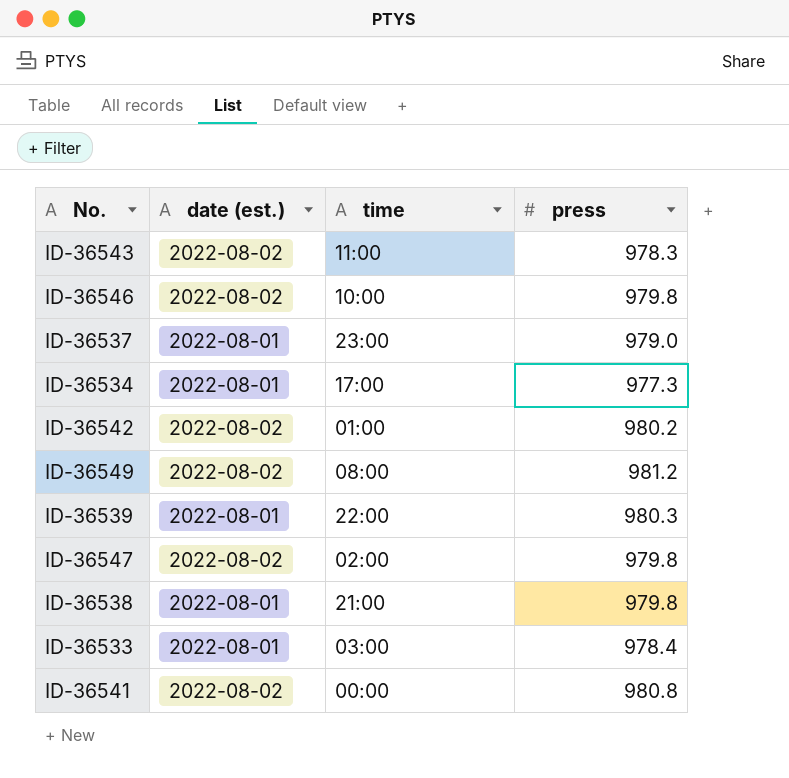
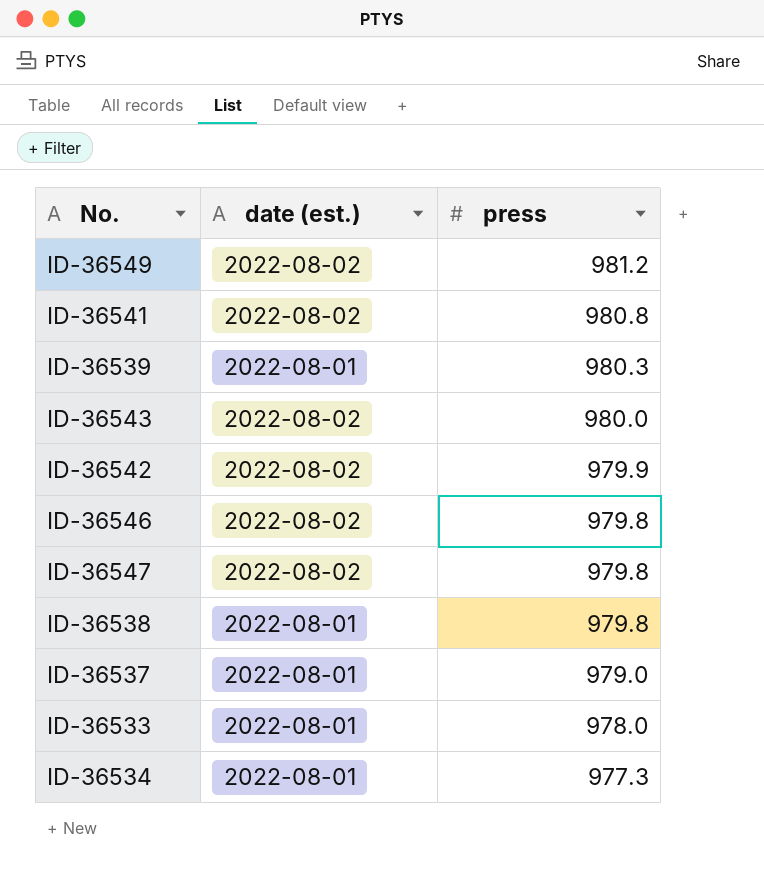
row order: none -> press descending
column time | position: 3 -> none
ID-36543 | press: 978.3 -> 980.0
ID-36542 | press: 980.2 -> 979.9
ID-36533 | press: 978.4 -> 978.0

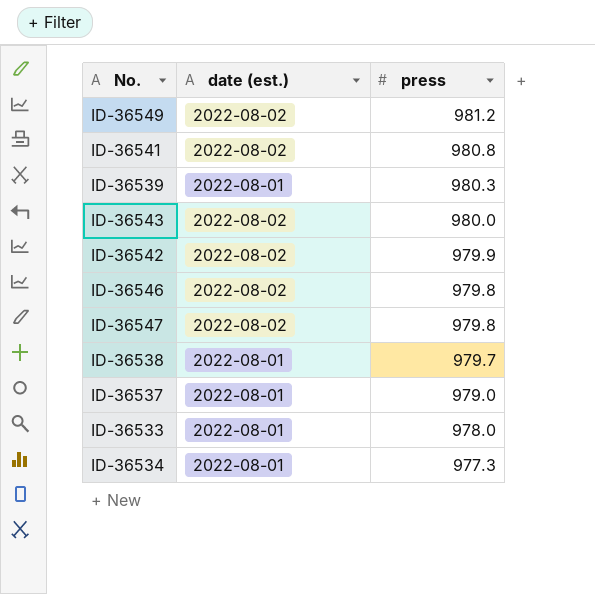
ID-36538 | press: 979.8 -> 979.7

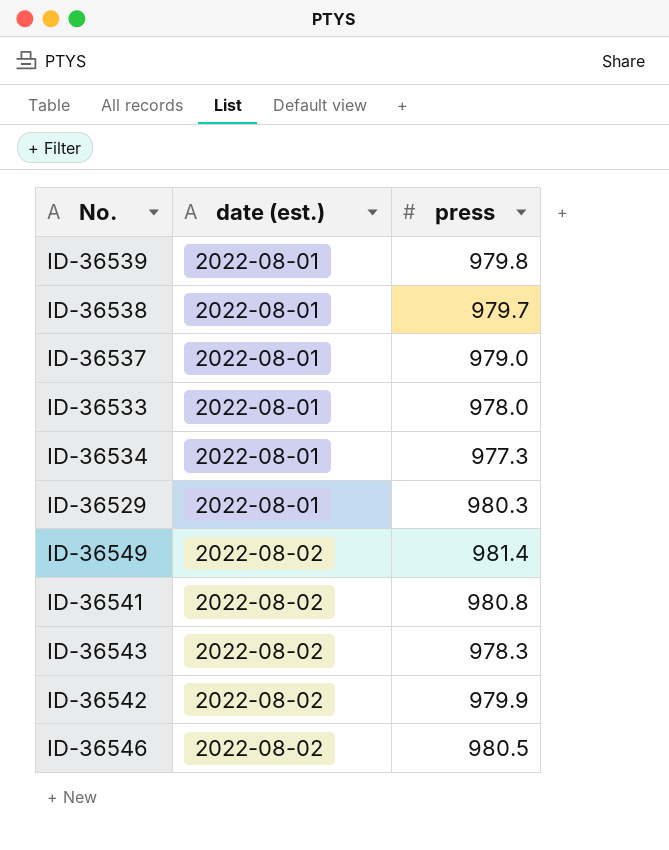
row order: press descending -> date (est.) ascending
row ID-36547: 2022-08-02 | 979.8 -> none
ID-36539 | press: 980.3 -> 979.8
row ID-36529: none -> 2022-08-01 | 980.3
ID-36549 | press: 981.2 -> 981.4
ID-36543 | press: 980.0 -> 978.3
ID-36546 | press: 979.8 -> 980.5

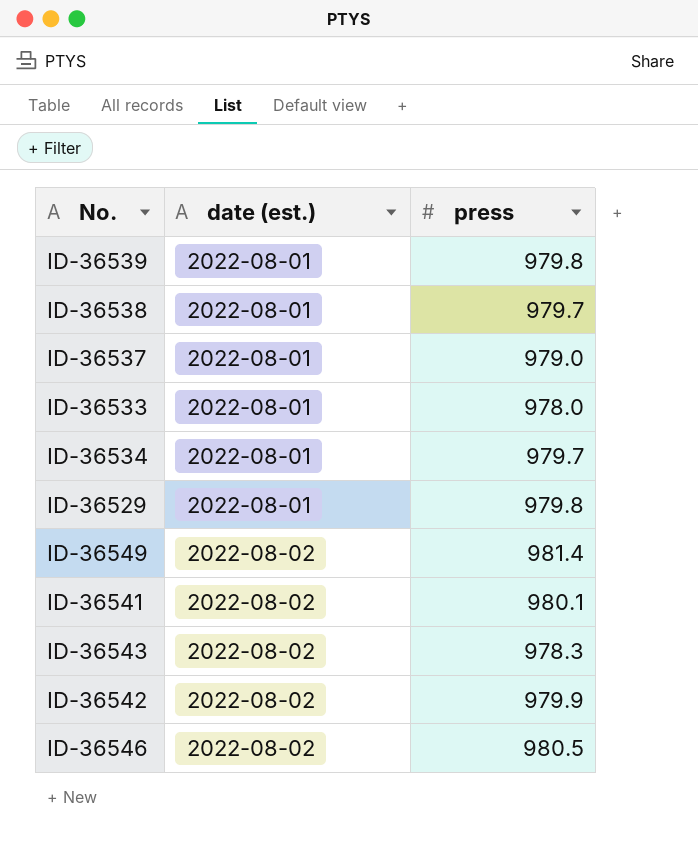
ID-36534 | press: 977.3 -> 979.7
ID-36529 | press: 980.3 -> 979.8
ID-36541 | press: 980.8 -> 980.1

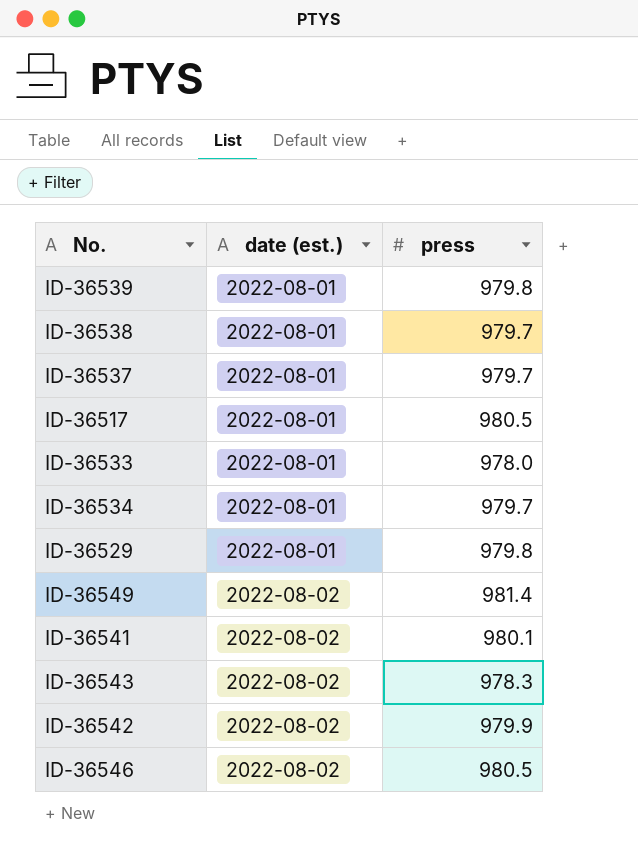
ID-36537 | press: 979.0 -> 979.7
row ID-36517: none -> 2022-08-01 | 980.5

